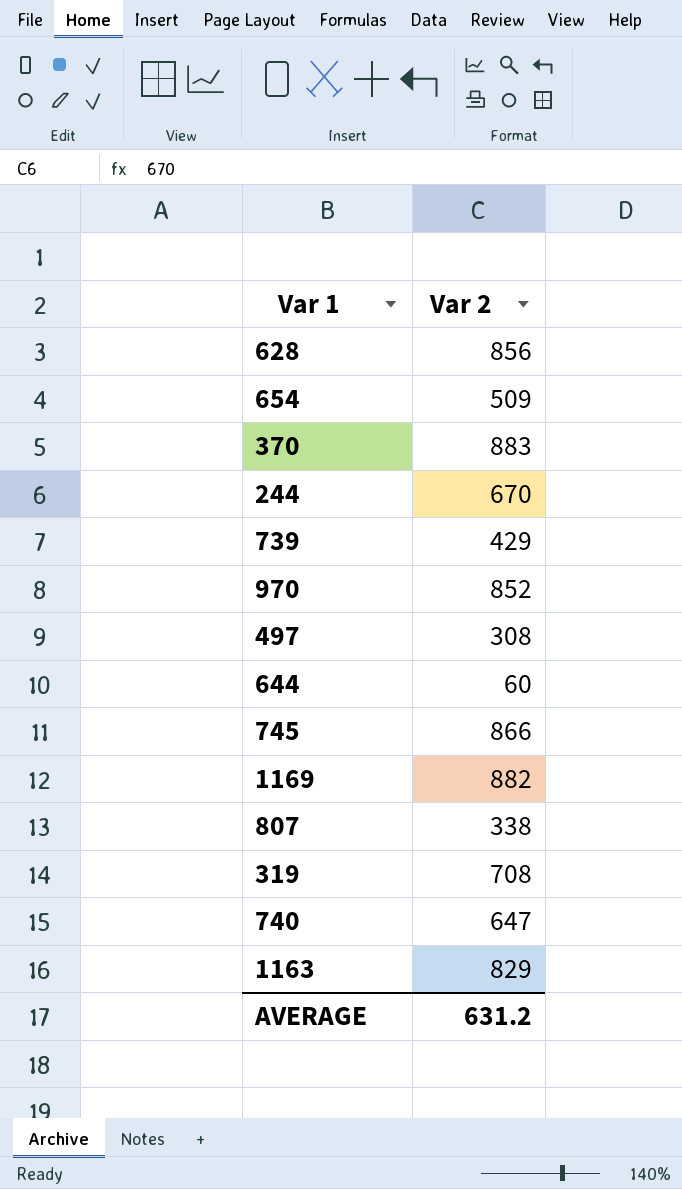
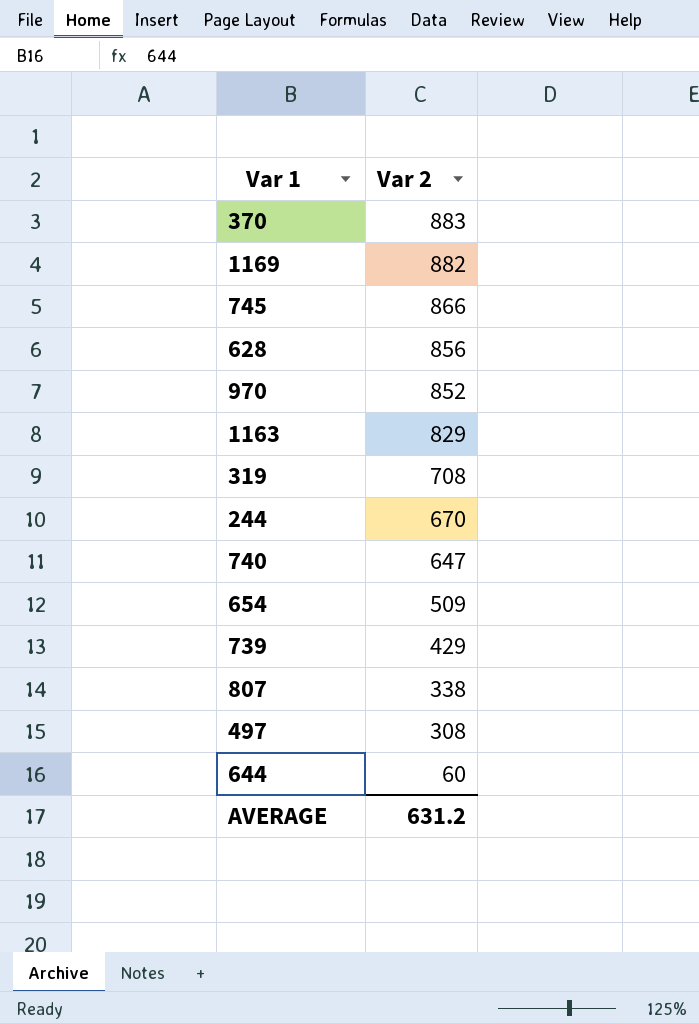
row order: none -> Var 2 descending

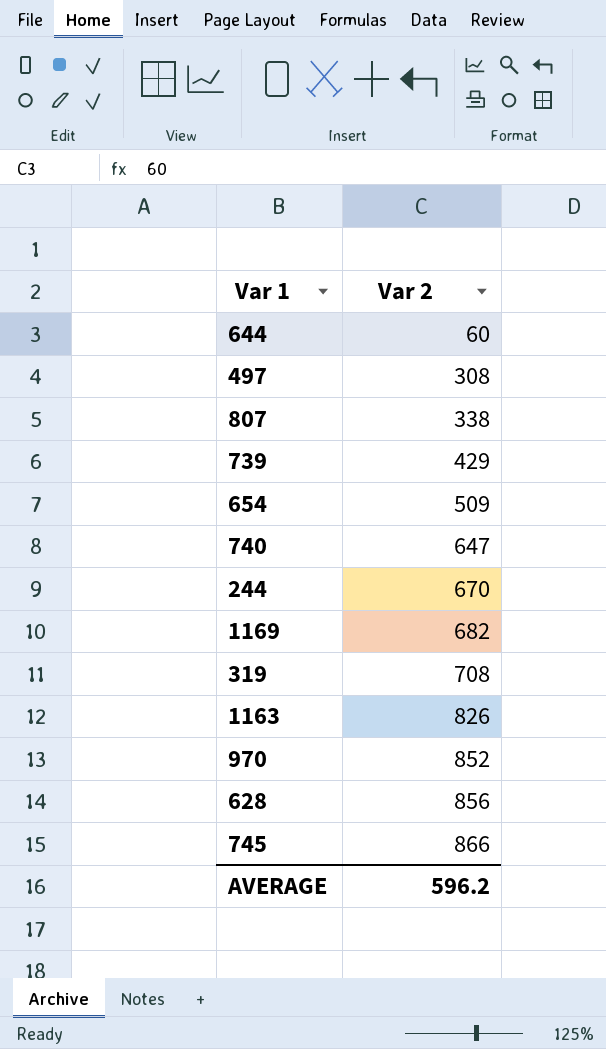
row order: Var 2 descending -> Var 2 ascending
row 370: 883 -> none
1169 | Var 2: 882 -> 682
1163 | Var 2: 829 -> 826
AVERAGE | Var 2: 631.2 -> 596.2

